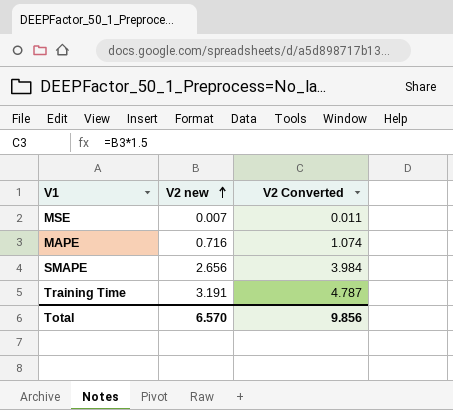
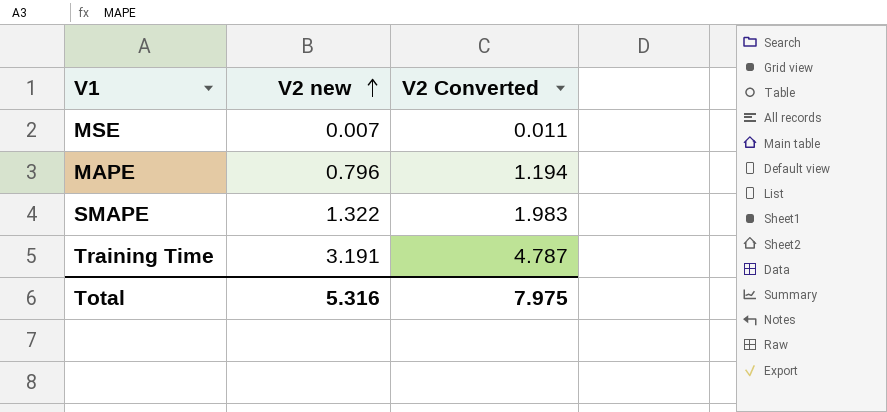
MAPE | V2 new: 0.716 -> 0.796
MAPE | V2 Converted: 1.074 -> 1.194
SMAPE | V2 new: 2.656 -> 1.322
SMAPE | V2 Converted: 3.984 -> 1.983
Total | V2 new: 6.570 -> 5.316
Total | V2 Converted: 9.856 -> 7.975

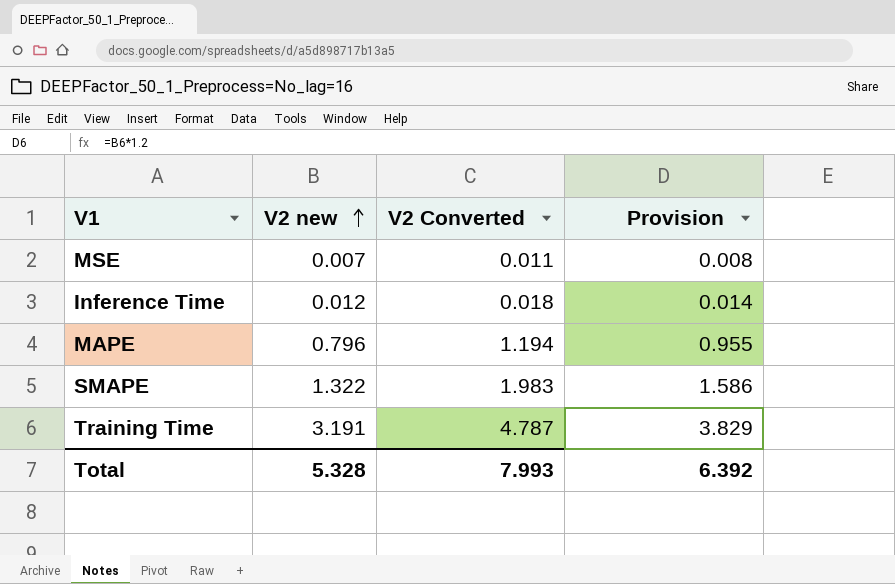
column Provision | formula: none -> [V2 new] * 1.2
row Inference Time: none -> 0.012 | 0.018 | 0.014
Total | V2 new: 5.316 -> 5.328
Total | V2 Converted: 7.975 -> 7.993

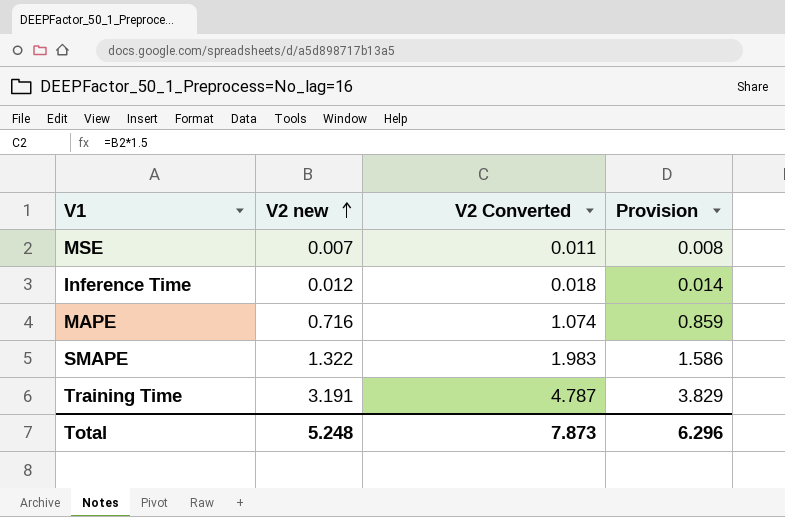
MAPE | V2 new: 0.796 -> 0.716
MAPE | V2 Converted: 1.194 -> 1.074
MAPE | Provision: 0.955 -> 0.859
Total | V2 new: 5.328 -> 5.248
Total | V2 Converted: 7.993 -> 7.873
Total | Provision: 6.392 -> 6.296

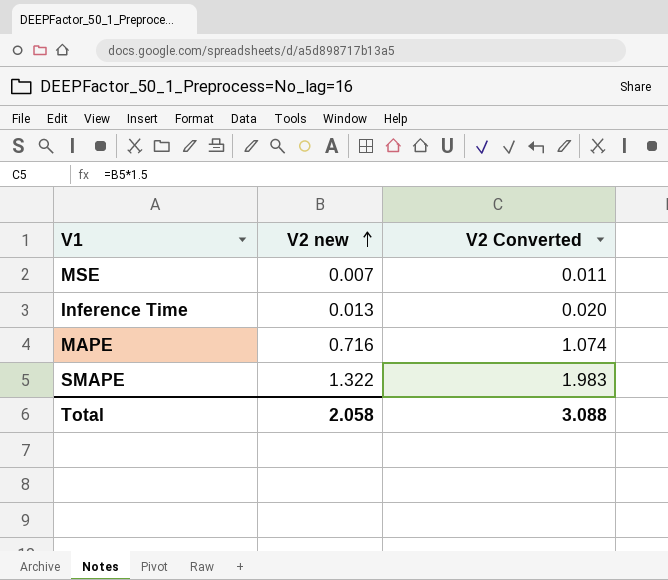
column Provision | formula: [V2 new] * 1.2 -> none
row Training Time: 3.191 | 4.787 | 3.829 -> none
Inference Time | V2 new: 0.012 -> 0.013
Inference Time | V2 Converted: 0.018 -> 0.020
Total | V2 new: 5.248 -> 2.058
Total | V2 Converted: 7.873 -> 3.088

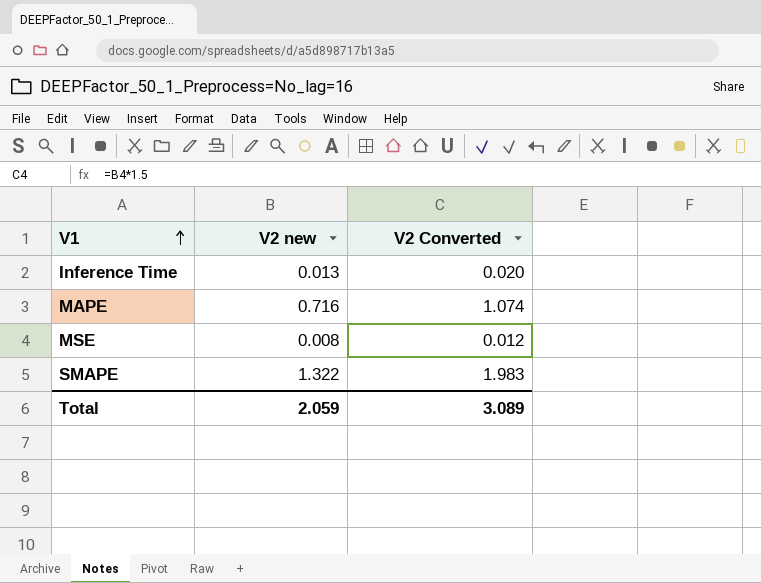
row order: V2 new ascending -> V1 ascending
MSE | V2 new: 0.007 -> 0.008
MSE | V2 Converted: 0.011 -> 0.012
Total | V2 new: 2.058 -> 2.059
Total | V2 Converted: 3.088 -> 3.089

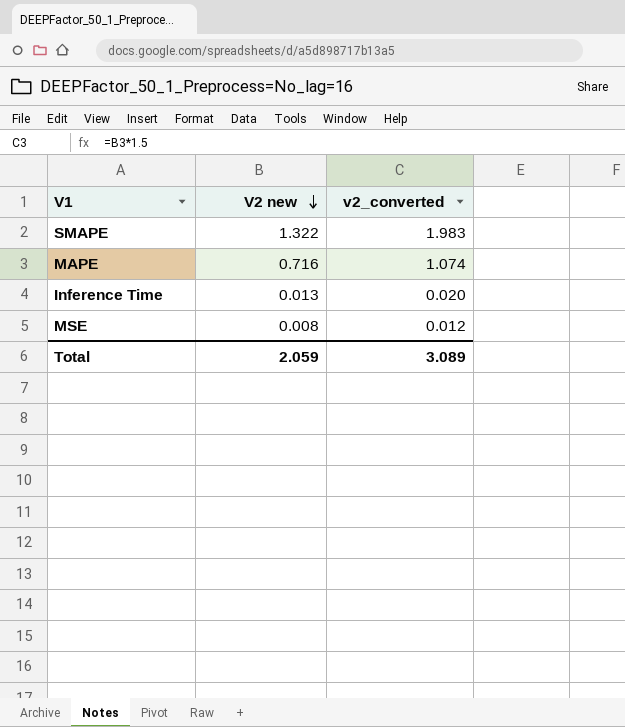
row order: V1 ascending -> V2 new descending
column name: V2 Converted -> v2_converted

